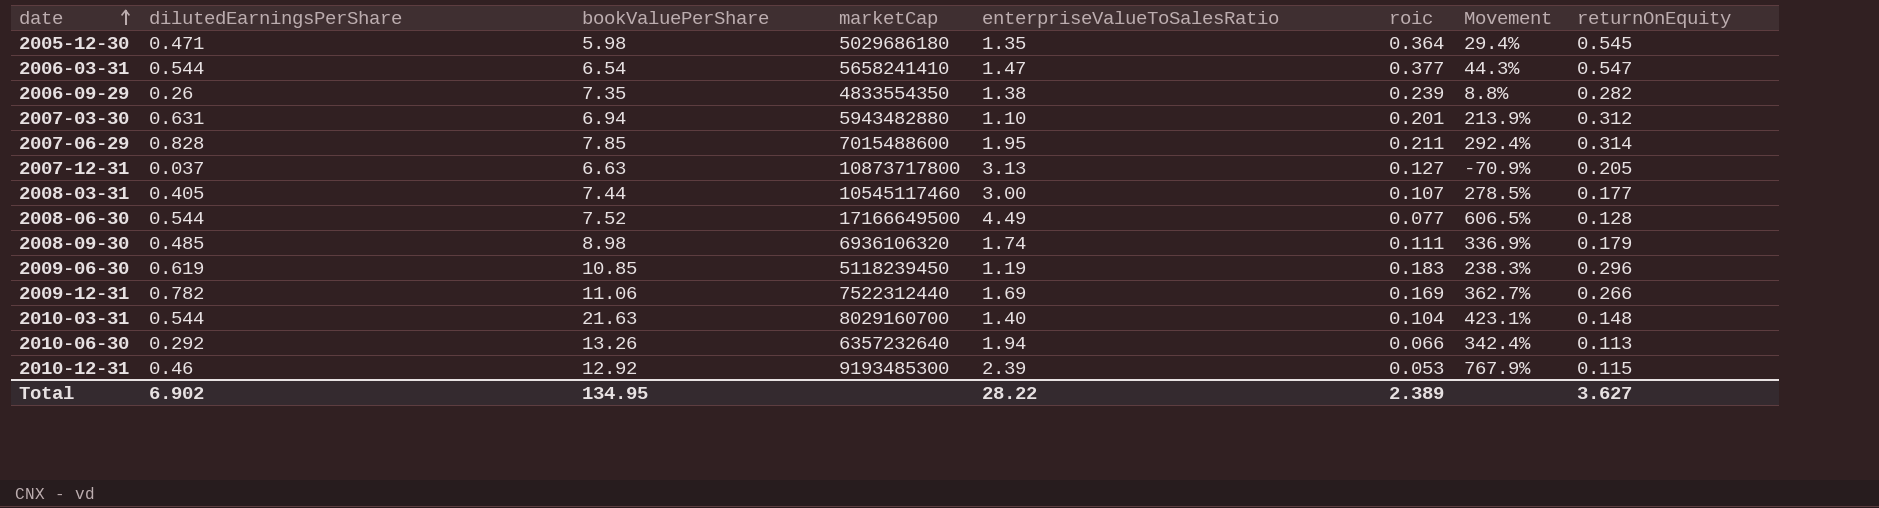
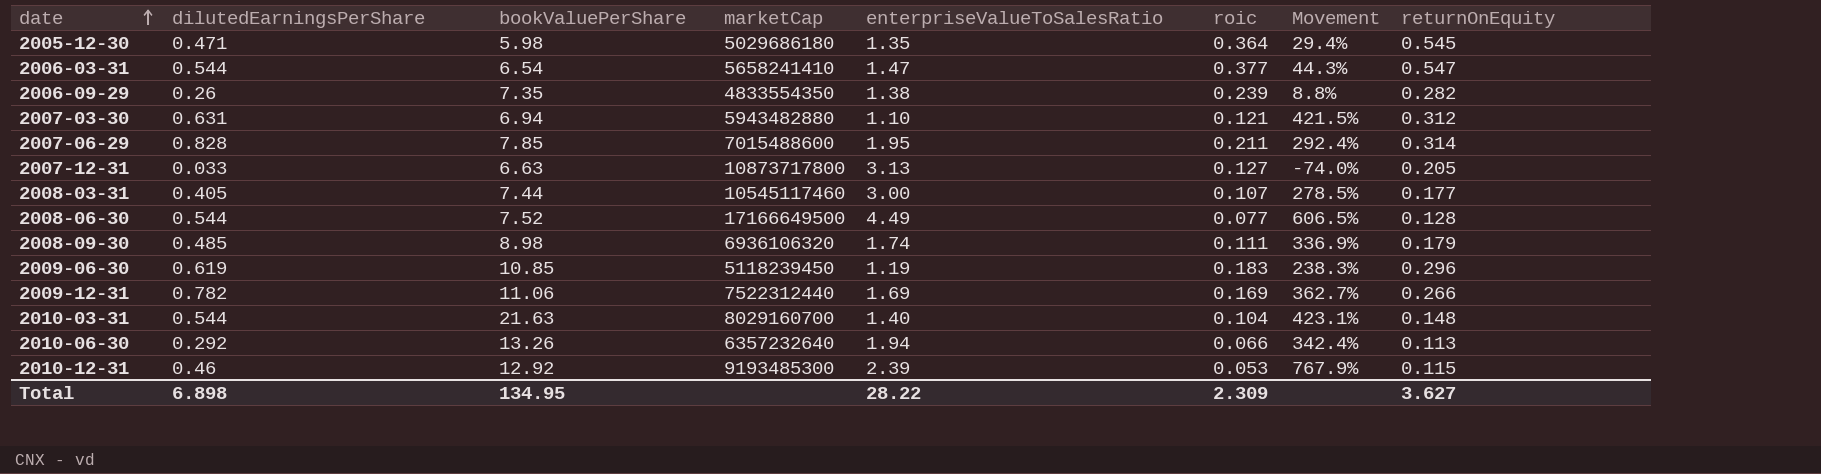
2007-03-30 | roic: 0.201 -> 0.121
2007-03-30 | Movement: 213.9% -> 421.5%
2007-12-31 | dilutedEarningsPerShare: 0.037 -> 0.033
2007-12-31 | Movement: -70.9% -> -74.0%
Total | dilutedEarningsPerShare: 6.902 -> 6.898
Total | roic: 2.389 -> 2.309

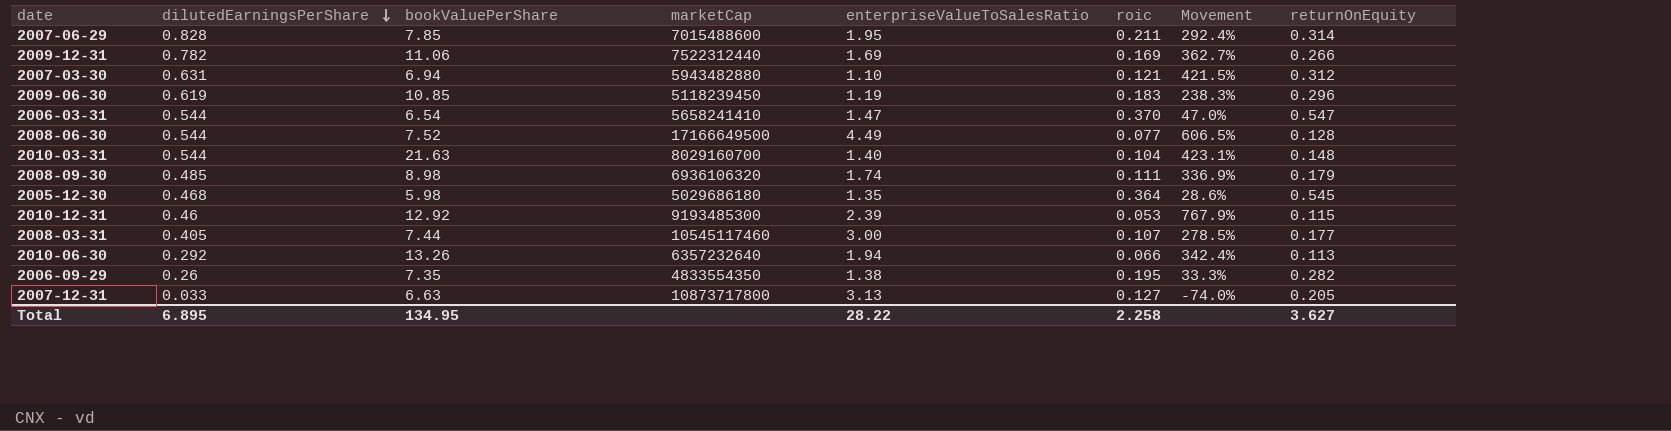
row order: date ascending -> dilutedEarningsPerShare descending
2006-03-31 | roic: 0.377 -> 0.370
2006-03-31 | Movement: 44.3% -> 47.0%
2005-12-30 | dilutedEarningsPerShare: 0.471 -> 0.468
2005-12-30 | Movement: 29.4% -> 28.6%
2006-09-29 | roic: 0.239 -> 0.195
2006-09-29 | Movement: 8.8% -> 33.3%
Total | dilutedEarningsPerShare: 6.898 -> 6.895
Total | roic: 2.309 -> 2.258

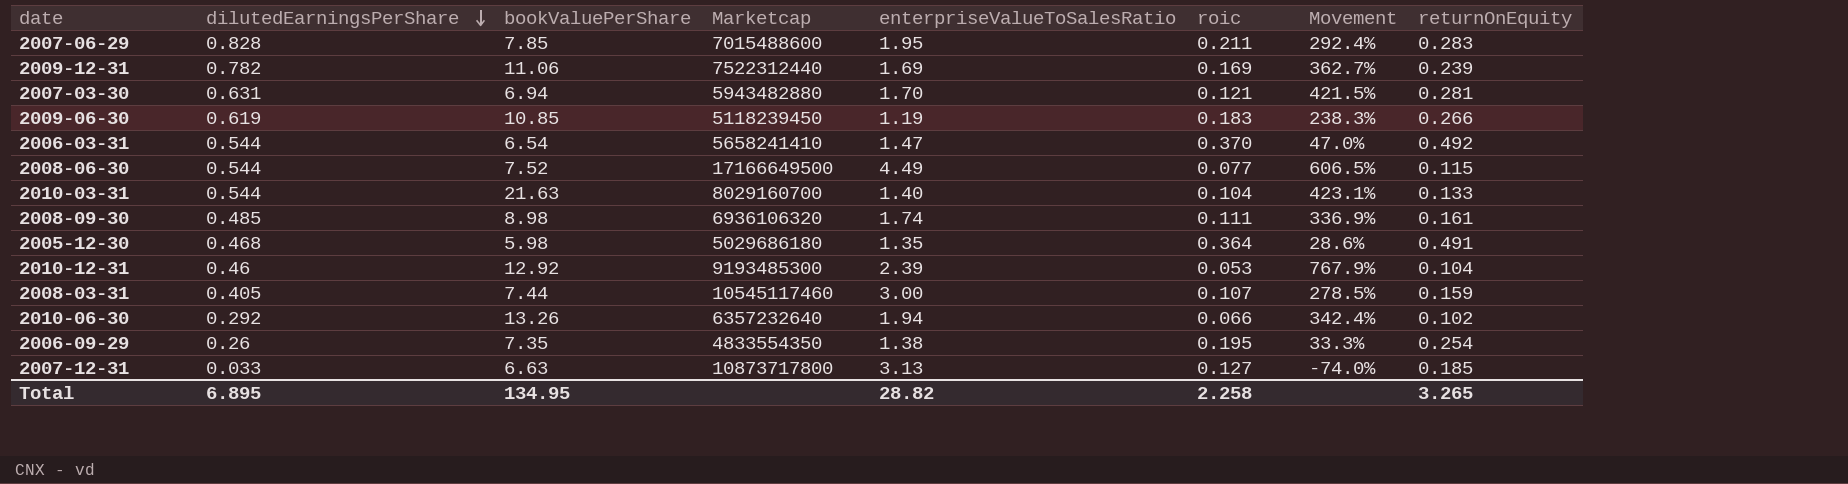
column name: marketCap -> Marketcap
2007-06-29 | returnOnEquity: 0.314 -> 0.283
2009-12-31 | returnOnEquity: 0.266 -> 0.239
2007-03-30 | enterpriseValueToSalesRatio: 1.10 -> 1.70
2007-03-30 | returnOnEquity: 0.312 -> 0.281
2009-06-30 | returnOnEquity: 0.296 -> 0.266
2006-03-31 | returnOnEquity: 0.547 -> 0.492
2008-06-30 | returnOnEquity: 0.128 -> 0.115
2010-03-31 | returnOnEquity: 0.148 -> 0.133
2008-09-30 | returnOnEquity: 0.179 -> 0.161
2005-12-30 | returnOnEquity: 0.545 -> 0.491
2010-12-31 | returnOnEquity: 0.115 -> 0.104
2008-03-31 | returnOnEquity: 0.177 -> 0.159
2010-06-30 | returnOnEquity: 0.113 -> 0.102
2006-09-29 | returnOnEquity: 0.282 -> 0.254
2007-12-31 | returnOnEquity: 0.205 -> 0.185
Total | enterpriseValueToSalesRatio: 28.22 -> 28.82
Total | returnOnEquity: 3.627 -> 3.265

